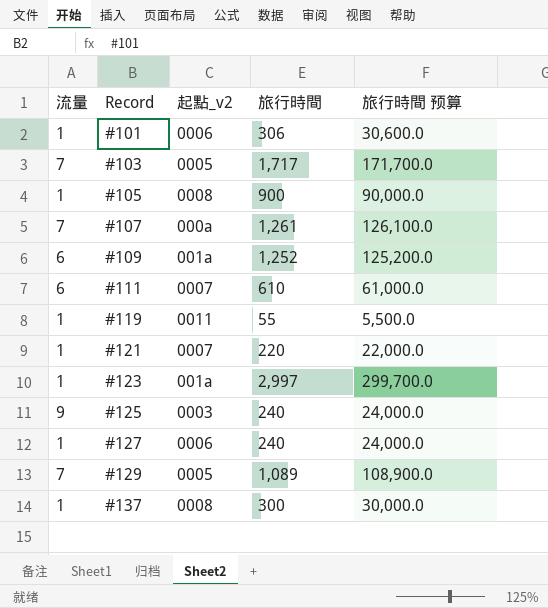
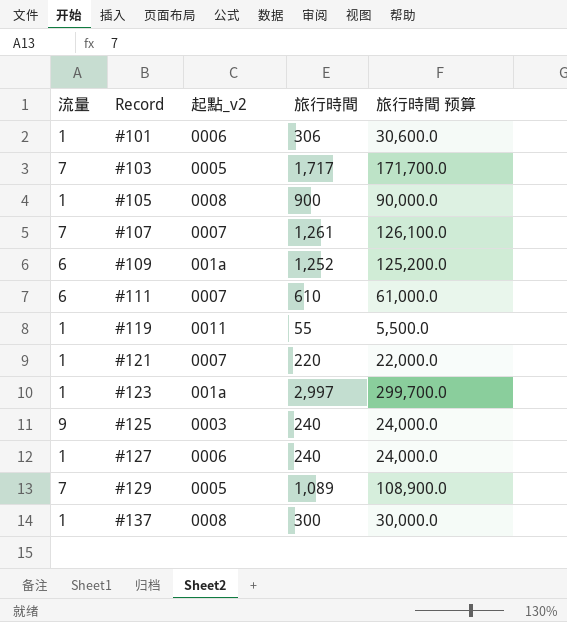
#107 | 起點_v2: 000a -> 0007

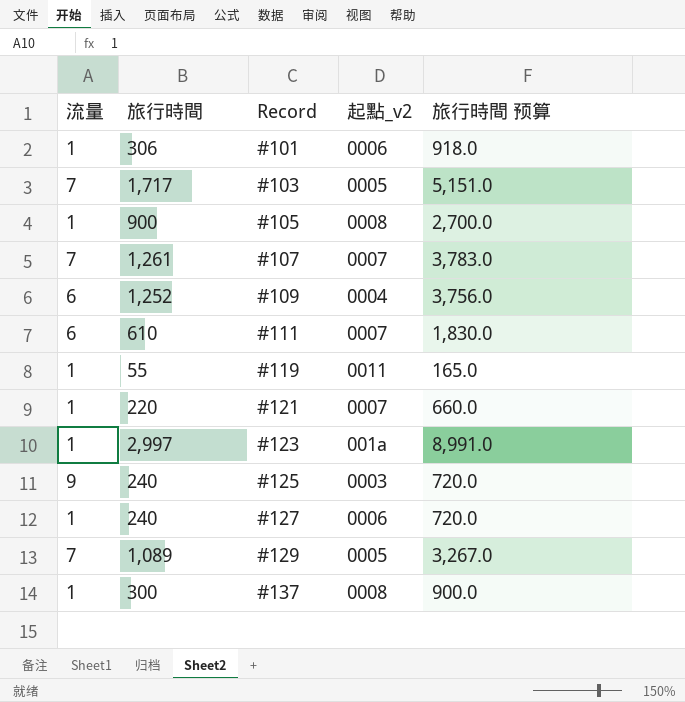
column 旅行時間 | position: 4 -> 2
column 旅行時間 预算 | formula: [旅行時間] * 100 -> [旅行時間] * 3
#109 | 起點_v2: 001a -> 0004

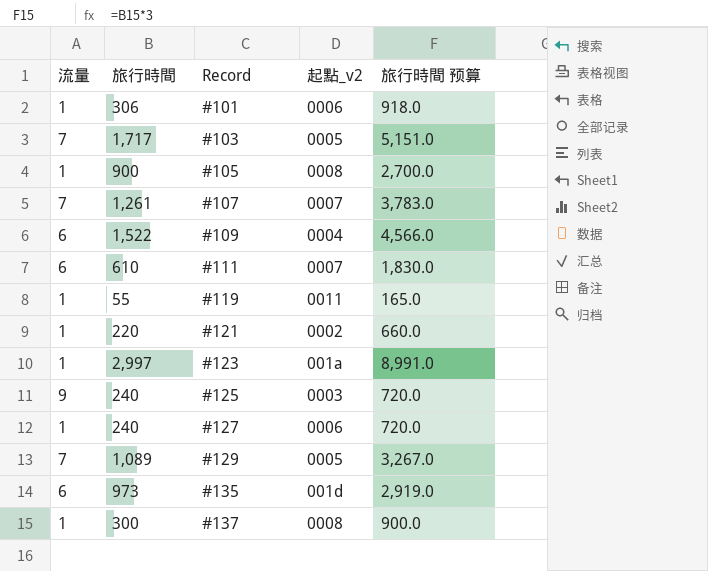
#109 | 旅行時間: 1,252 -> 1,522
#109 | 旅行時間 预算: 3,756.0 -> 4,566.0
#121 | 起點_v2: 0007 -> 0002
row #135: none -> 6 | 973 | 001d | 2,919.0

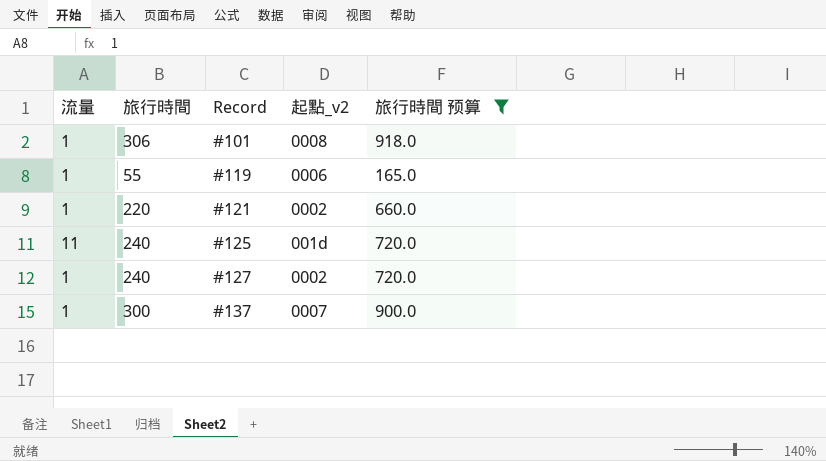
filter: none -> 旅行時間 预算 <= 918.0
#101 | 起點_v2: 0006 -> 0008
#119 | 起點_v2: 0011 -> 0006
#125 | 流量: 9 -> 11
#125 | 起點_v2: 0003 -> 001d
#127 | 起點_v2: 0006 -> 0002
#137 | 起點_v2: 0008 -> 0007

